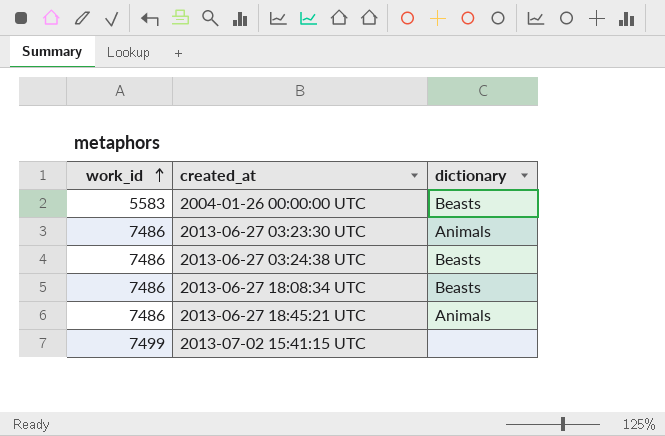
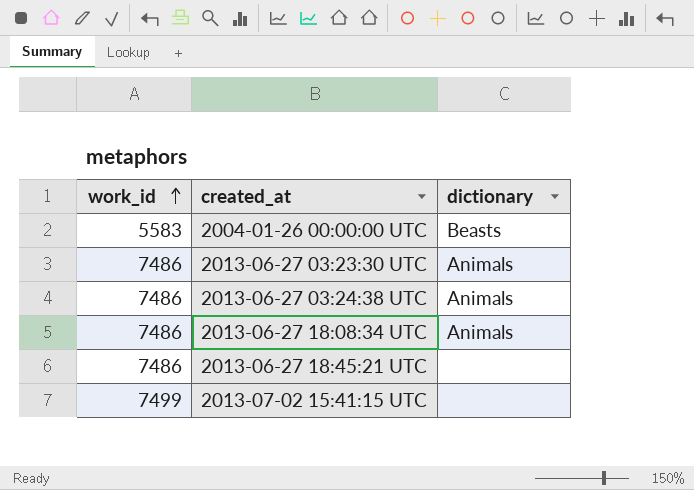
2013-06-27 03:24:38 UTC | dictionary: Beasts -> Animals
2013-06-27 18:08:34 UTC | dictionary: Beasts -> Animals
2013-06-27 18:45:21 UTC | dictionary: Animals -> none

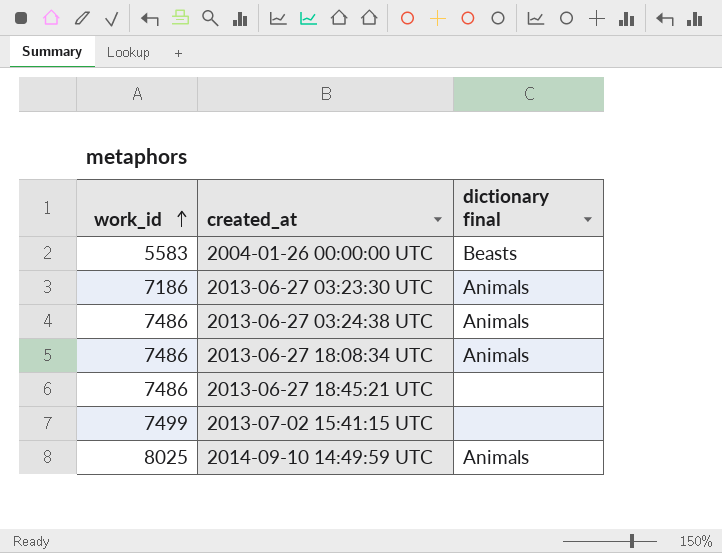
column name: dictionary -> dictionary final
2013-06-27 03:23:30 UTC | work_id: 7486 -> 7186
row 2014-09-10 14:49:59 UTC: none -> 8025 | Animals

